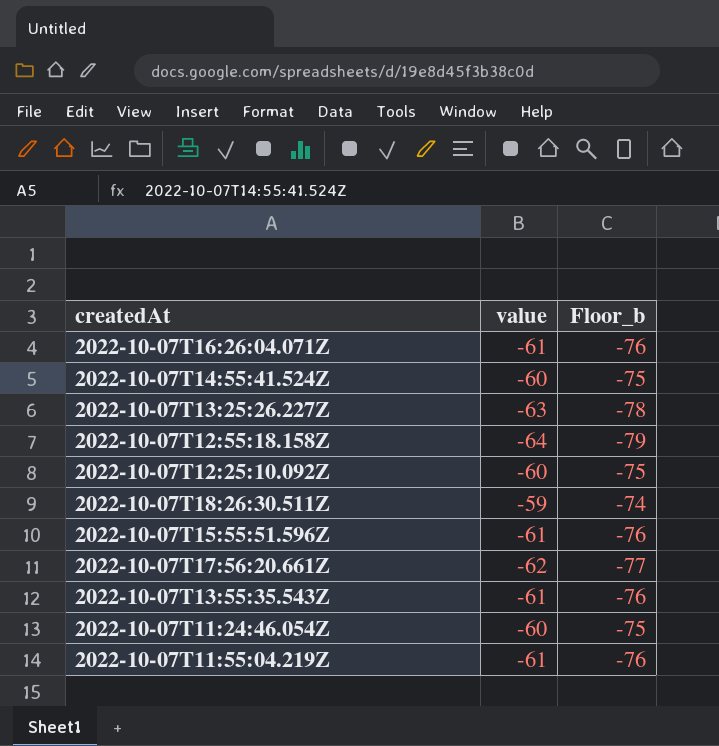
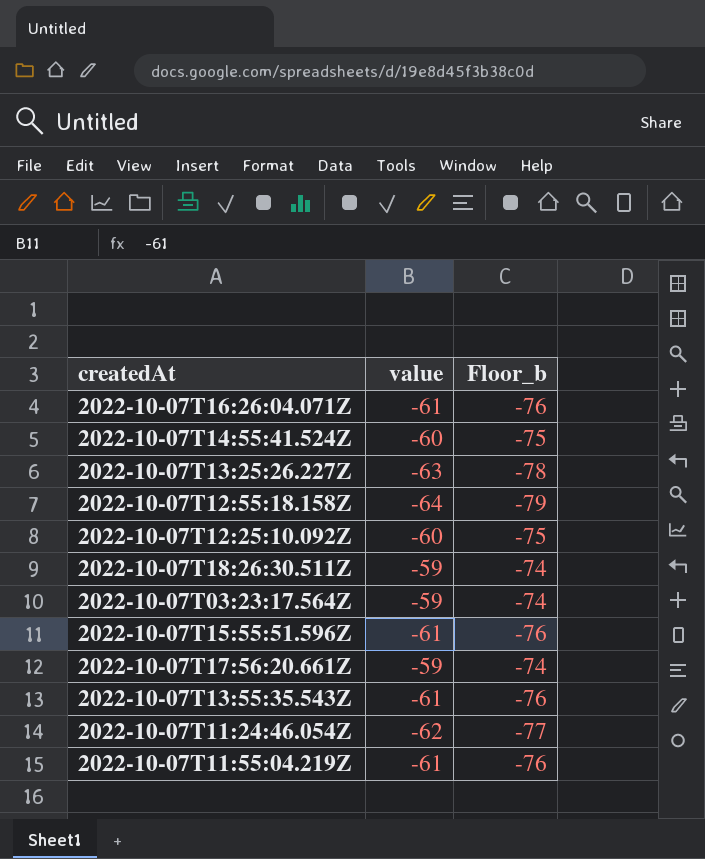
row 2022-10-07T03:23:17.564Z: none -> -59 | -74
2022-10-07T17:56:20.661Z | value: -62 -> -59
2022-10-07T17:56:20.661Z | Floor_b: -77 -> -74
2022-10-07T11:24:46.054Z | value: -60 -> -62
2022-10-07T11:24:46.054Z | Floor_b: -75 -> -77

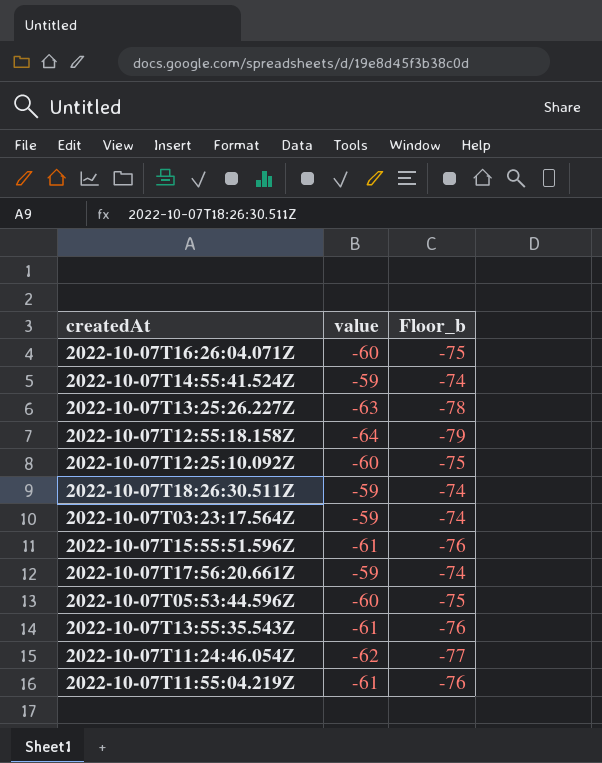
2022-10-07T16:26:04.071Z | value: -61 -> -60
2022-10-07T16:26:04.071Z | Floor_b: -76 -> -75
2022-10-07T14:55:41.524Z | value: -60 -> -59
2022-10-07T14:55:41.524Z | Floor_b: -75 -> -74
row 2022-10-07T05:53:44.596Z: none -> -60 | -75

